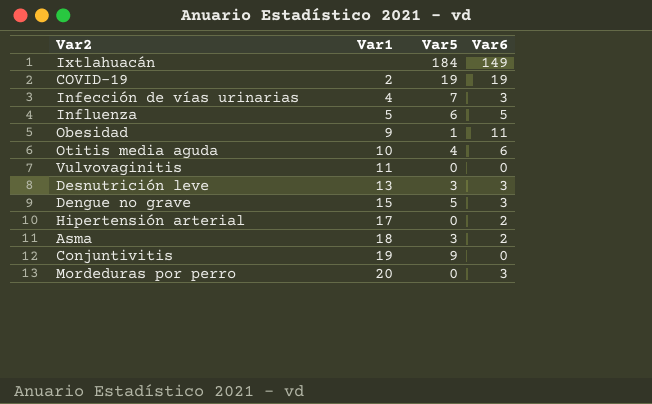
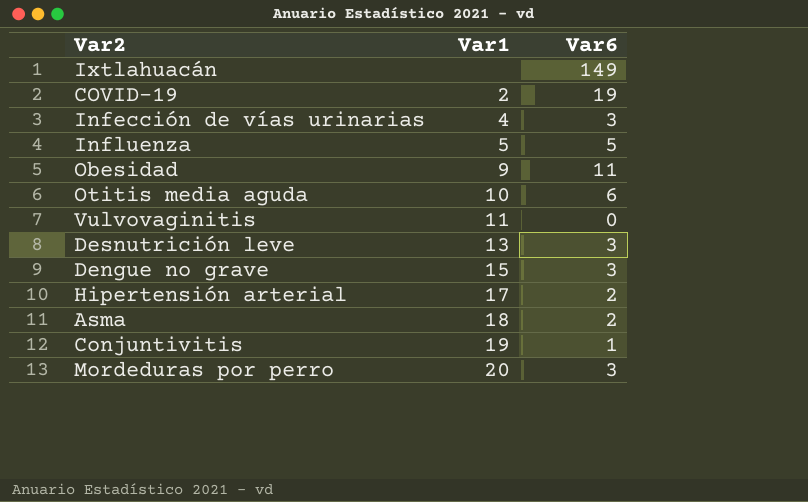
column Var5 | position: 3 -> none
Conjuntivitis | Var6: 0 -> 1

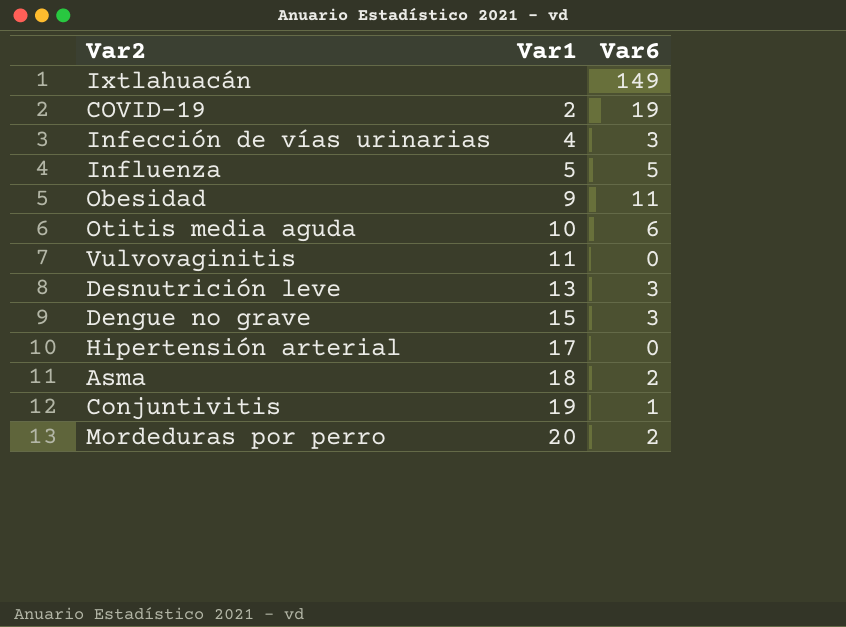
Hipertensión arterial | Var6: 2 -> 0
Mordeduras por perro | Var6: 3 -> 2

